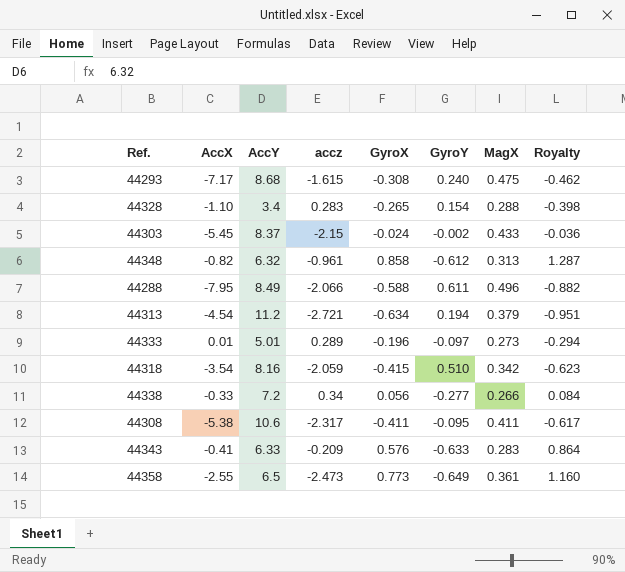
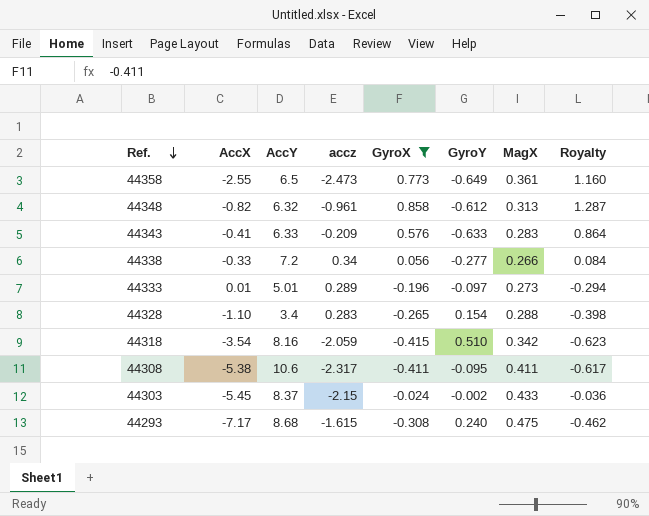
filter: none -> GyroX >= -0.415
row order: none -> Ref. descending

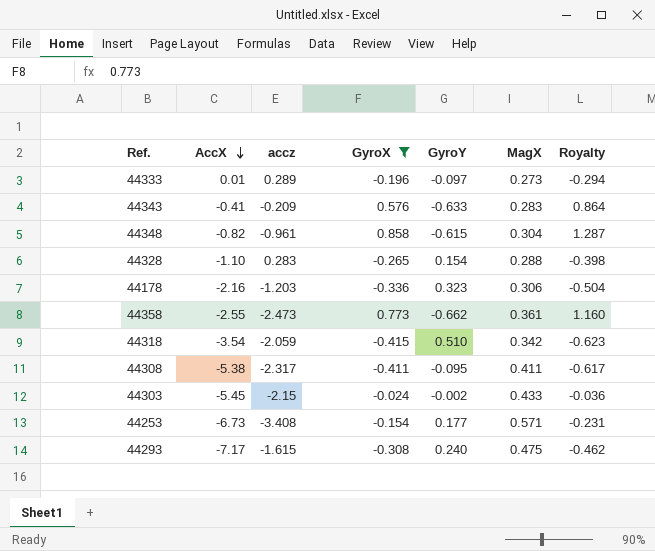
row order: Ref. descending -> AccX descending
column AccY | position: 3 -> none
row 44338: -0.33 | 7.2 | 0.34 | 0.056 | -0.277 | 0.266 | 0.084 -> none
44348 | GyroY: -0.612 -> -0.615
44348 | MagX: 0.313 -> 0.304
row 44178: none -> -2.16 | -1.203 | -0.336 | 0.323 | 0.306 | -0.504
44358 | GyroY: -0.649 -> -0.662
row 44253: none -> -6.73 | -3.408 | -0.154 | 0.177 | 0.571 | -0.231

